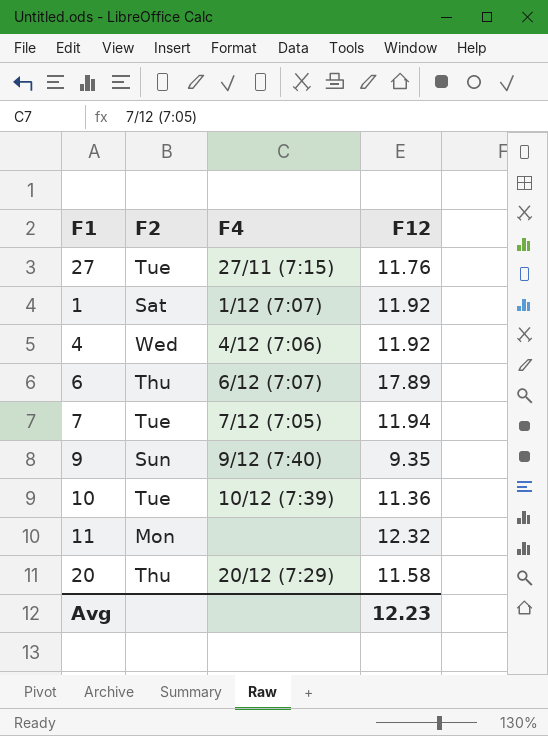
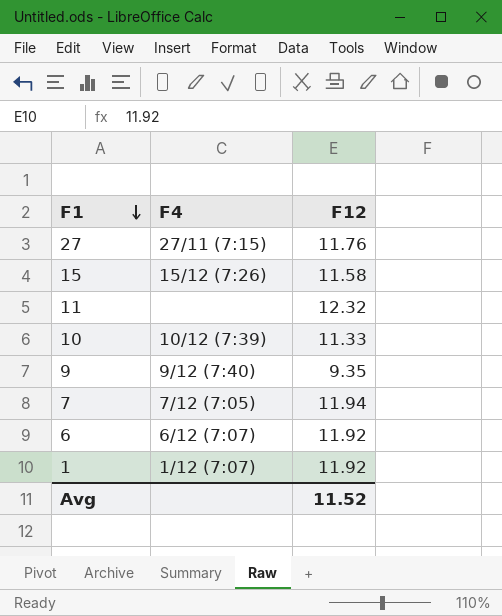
row order: none -> F1 descending
column F2 | position: 2 -> none
row 4: Wed | 4/12 (7:06) | 11.92 -> none
row 20: Thu | 20/12 (7:29) | 11.58 -> none
row 15: none -> 15/12 (7:26) | 11.58
10 | F12: 11.36 -> 11.33
6 | F12: 17.89 -> 11.92
Avg | F12: 12.23 -> 11.52

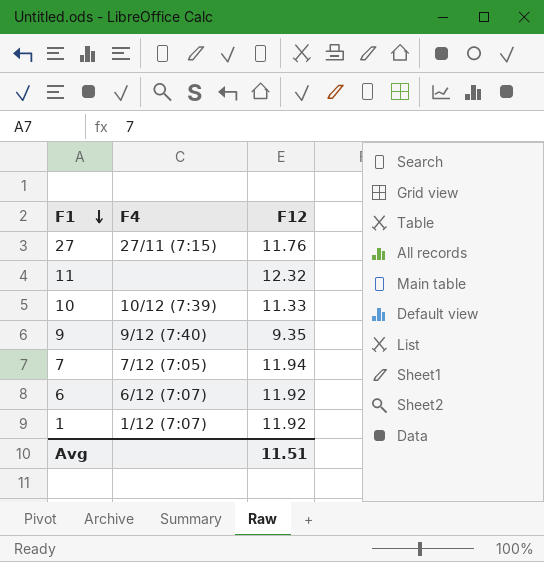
row 15: 15/12 (7:26) | 11.58 -> none
Avg | F12: 11.52 -> 11.51

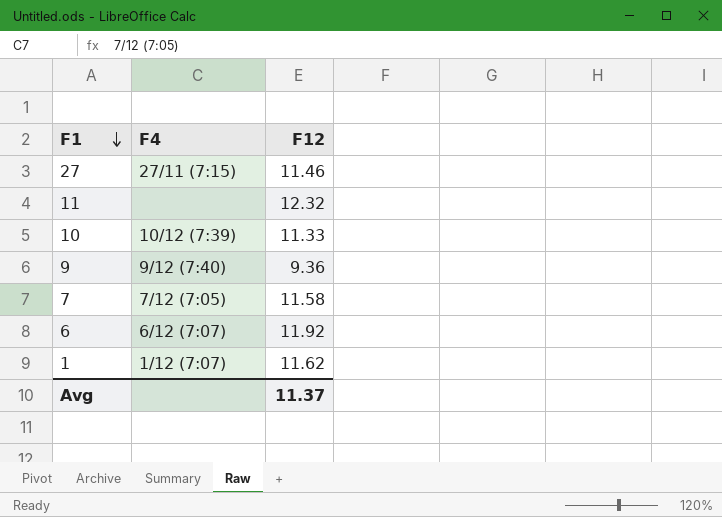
27 | F12: 11.76 -> 11.46
9 | F12: 9.35 -> 9.36
7 | F12: 11.94 -> 11.58
1 | F12: 11.92 -> 11.62
Avg | F12: 11.51 -> 11.37

